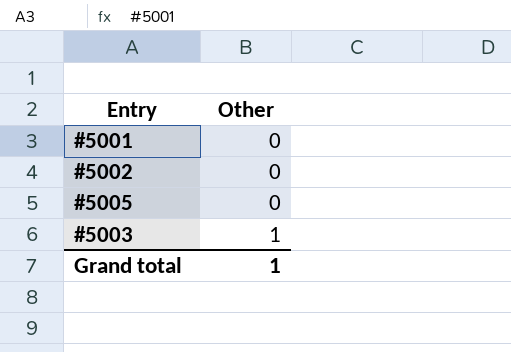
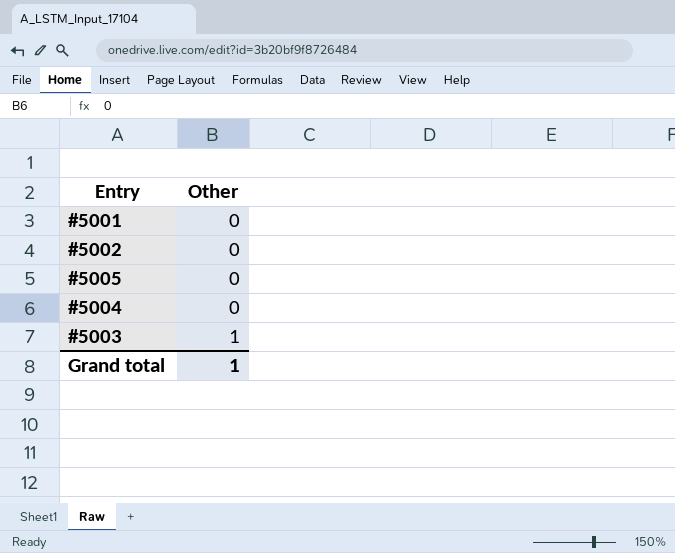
row #5004: none -> 0

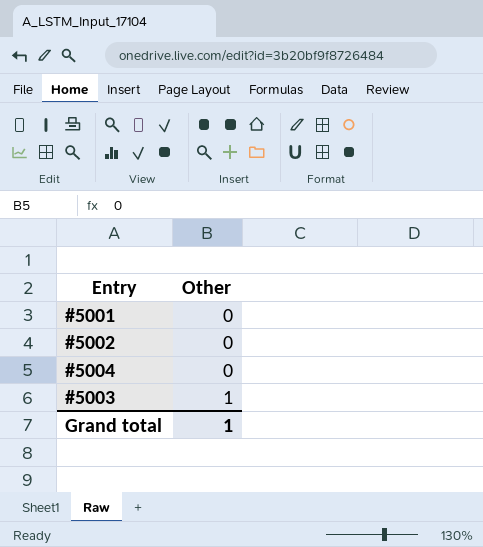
row #5005: 0 -> none

